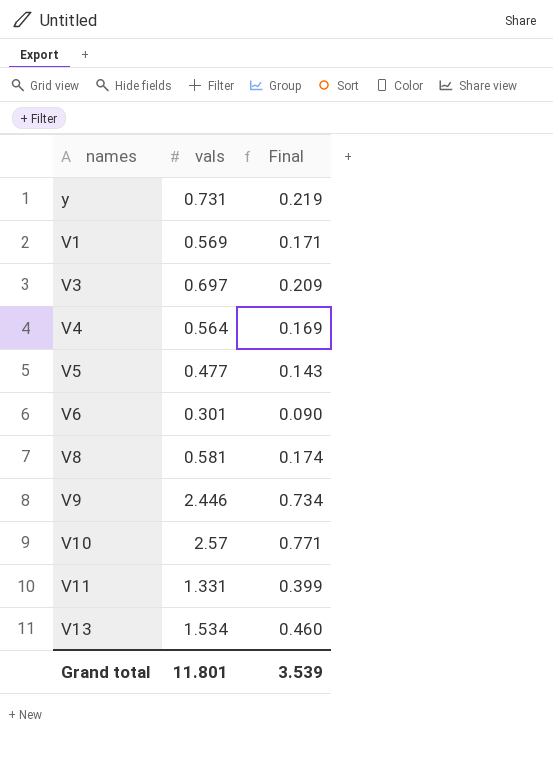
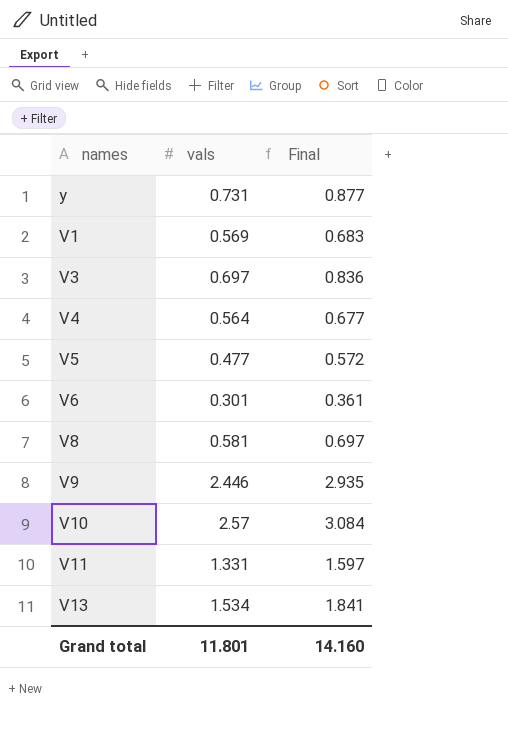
column Final | formula: [vals] * 0.3 -> [vals] * 1.2
Grand total | Final: 3.539 -> 14.160

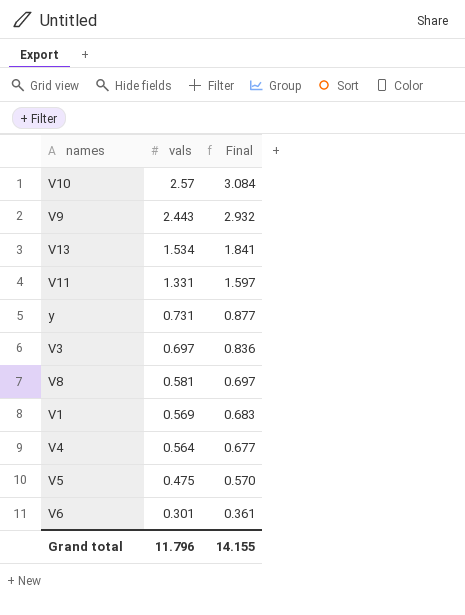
row order: none -> vals descending
V9 | vals: 2.446 -> 2.443
V9 | Final: 2.935 -> 2.932
V5 | vals: 0.477 -> 0.475
V5 | Final: 0.572 -> 0.570
Grand total | vals: 11.801 -> 11.796
Grand total | Final: 14.160 -> 14.155

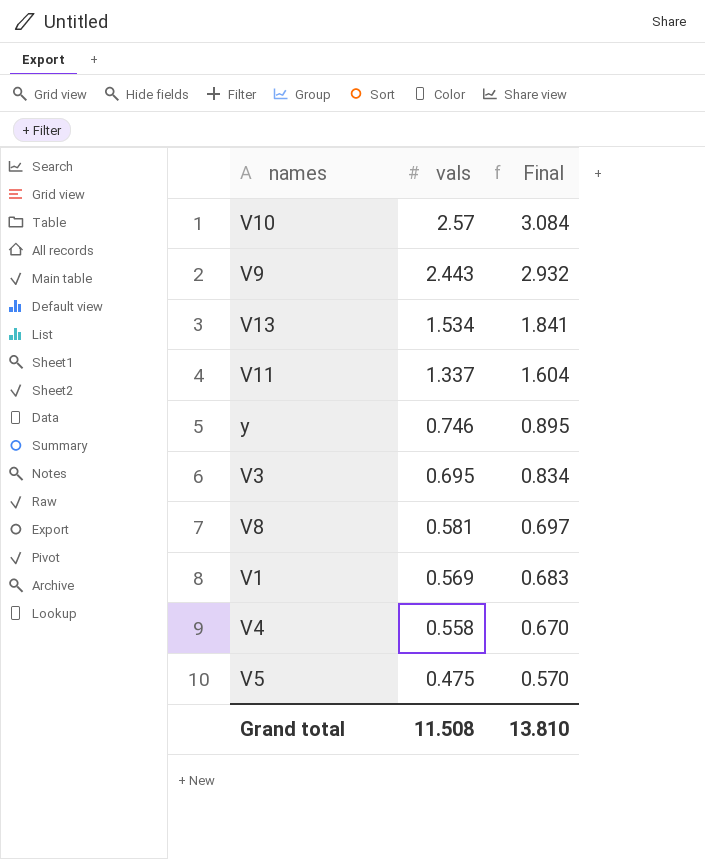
row V6: 0.301 | 0.361 -> none
V11 | vals: 1.331 -> 1.337
V11 | Final: 1.597 -> 1.604
y | vals: 0.731 -> 0.746
y | Final: 0.877 -> 0.895
V3 | vals: 0.697 -> 0.695
V3 | Final: 0.836 -> 0.834
V4 | vals: 0.564 -> 0.558
V4 | Final: 0.677 -> 0.670
Grand total | vals: 11.796 -> 11.508
Grand total | Final: 14.155 -> 13.810

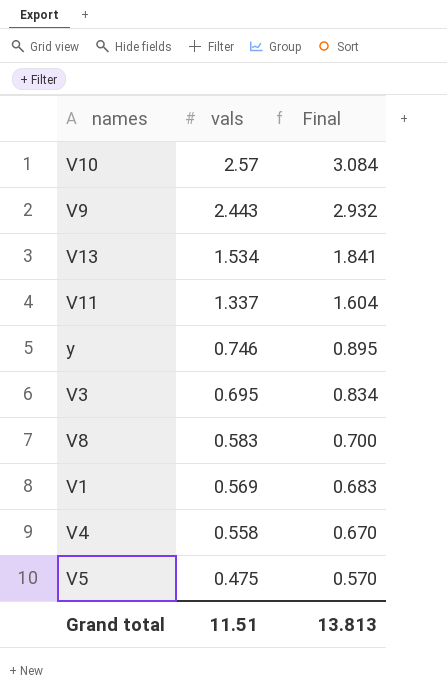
V8 | vals: 0.581 -> 0.583
V8 | Final: 0.697 -> 0.700
Grand total | vals: 11.508 -> 11.51
Grand total | Final: 13.810 -> 13.813

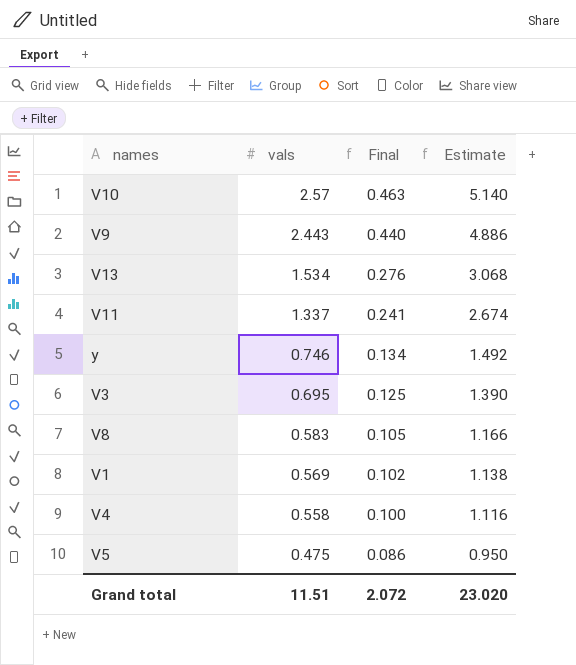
column Final | formula: [vals] * 1.2 -> [vals] * 0.18
column Estimate | formula: none -> [vals] * 2
Grand total | Final: 13.813 -> 2.072

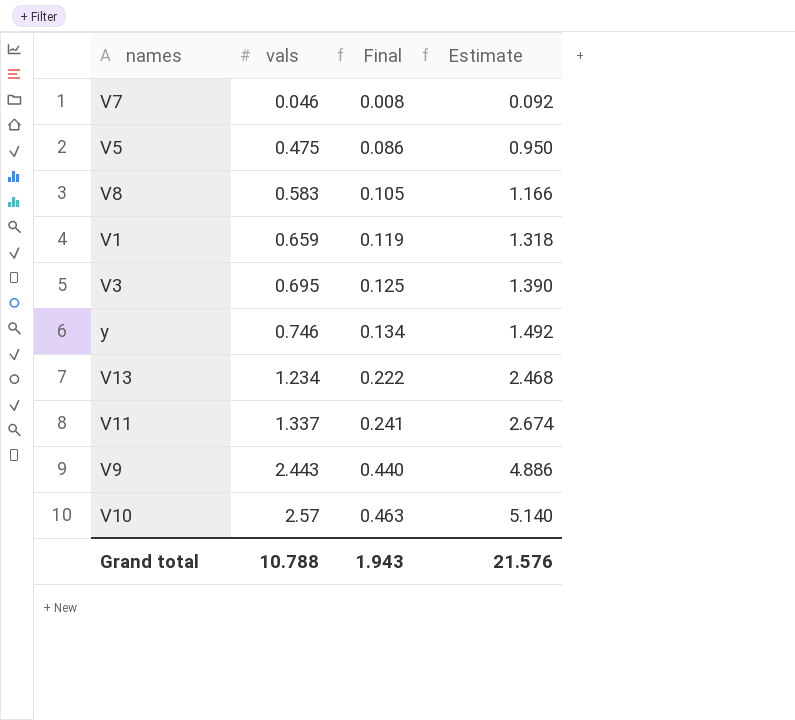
row order: vals descending -> vals ascending
row V4: 0.558 | 0.100 | 1.116 -> none
row V7: none -> 0.046 | 0.008 | 0.092
V1 | vals: 0.569 -> 0.659
V1 | Final: 0.102 -> 0.119
V1 | Estimate: 1.138 -> 1.318
V13 | vals: 1.534 -> 1.234
V13 | Final: 0.276 -> 0.222
V13 | Estimate: 3.068 -> 2.468
Grand total | vals: 11.51 -> 10.788
Grand total | Final: 2.072 -> 1.943
Grand total | Estimate: 23.020 -> 21.576

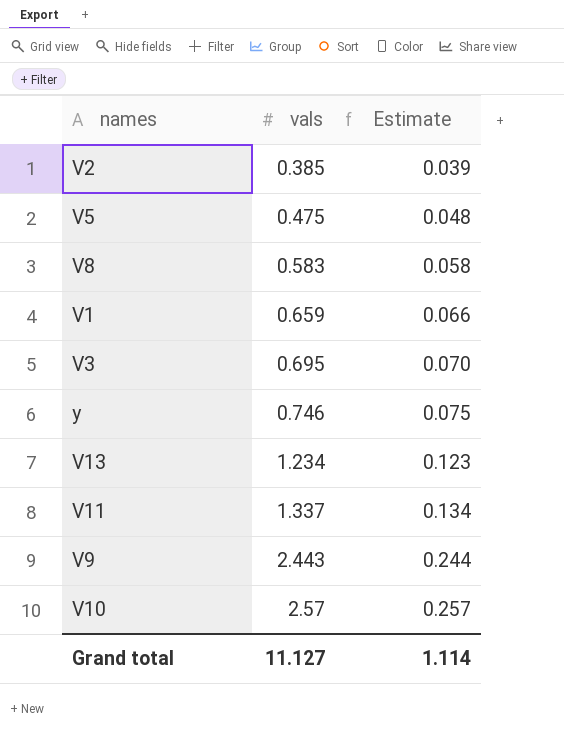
column Final | formula: [vals] * 0.18 -> none
column Estimate | formula: [vals] * 2 -> [vals] * 0.1
row V7: 0.046 | 0.008 | 0.092 -> none
row V2: none -> 0.385 | 0.039
Grand total | vals: 10.788 -> 11.127
Grand total | Estimate: 21.576 -> 1.114

